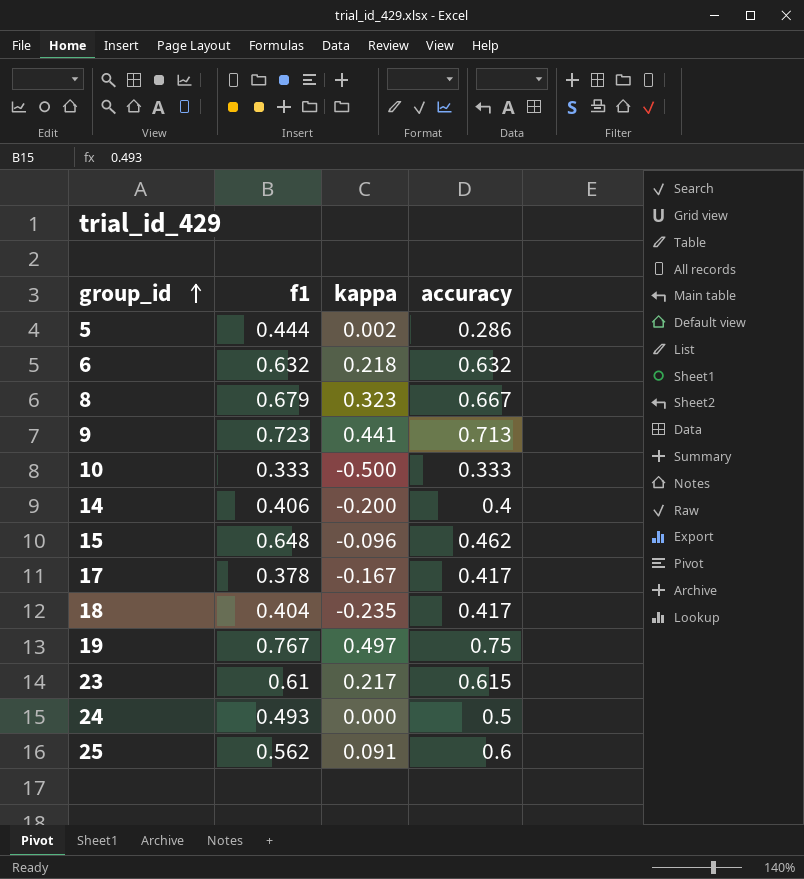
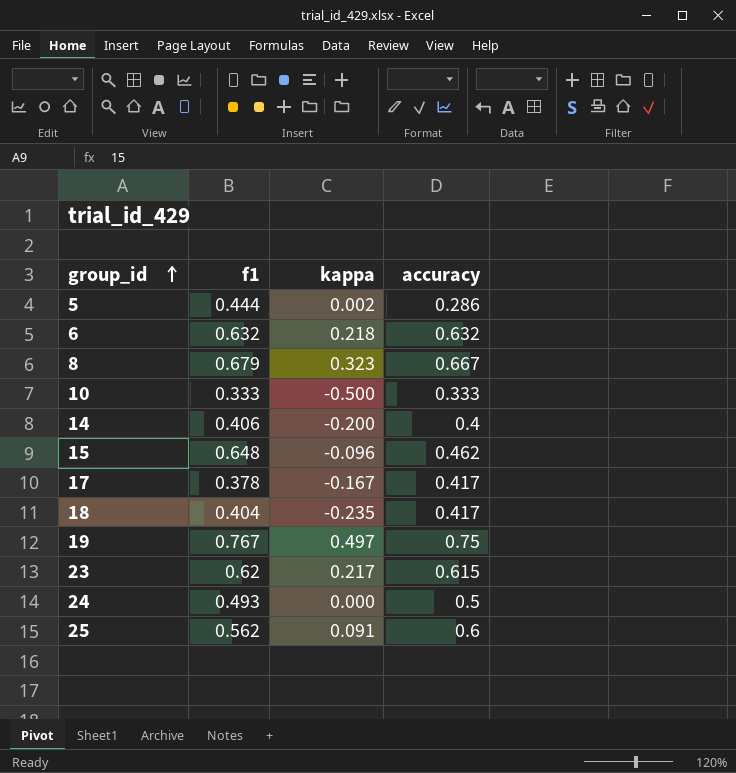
row 9: 0.723 | 0.441 | 0.713 -> none
23 | f1: 0.61 -> 0.62

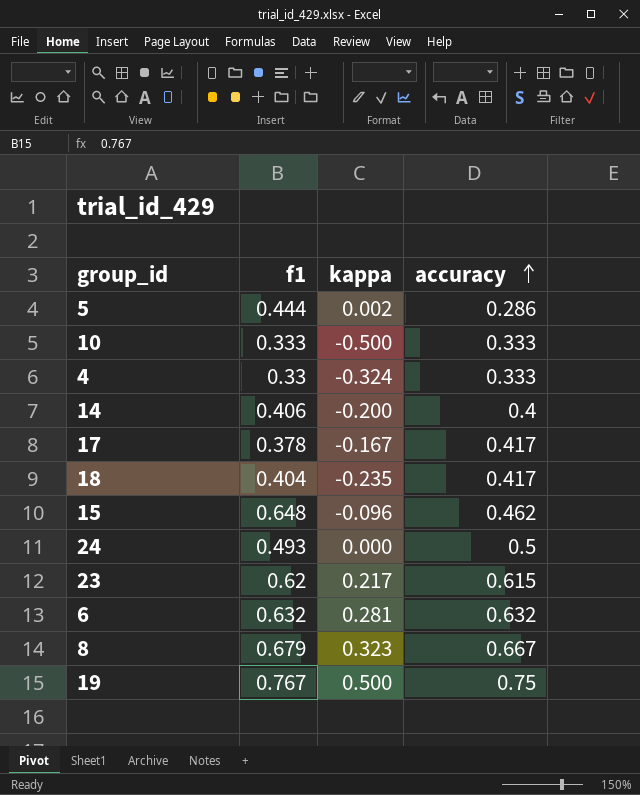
row order: group_id ascending -> accuracy ascending
row 25: 0.562 | 0.091 | 0.6 -> none
row 4: none -> 0.33 | -0.324 | 0.333
6 | kappa: 0.218 -> 0.281
19 | kappa: 0.497 -> 0.500

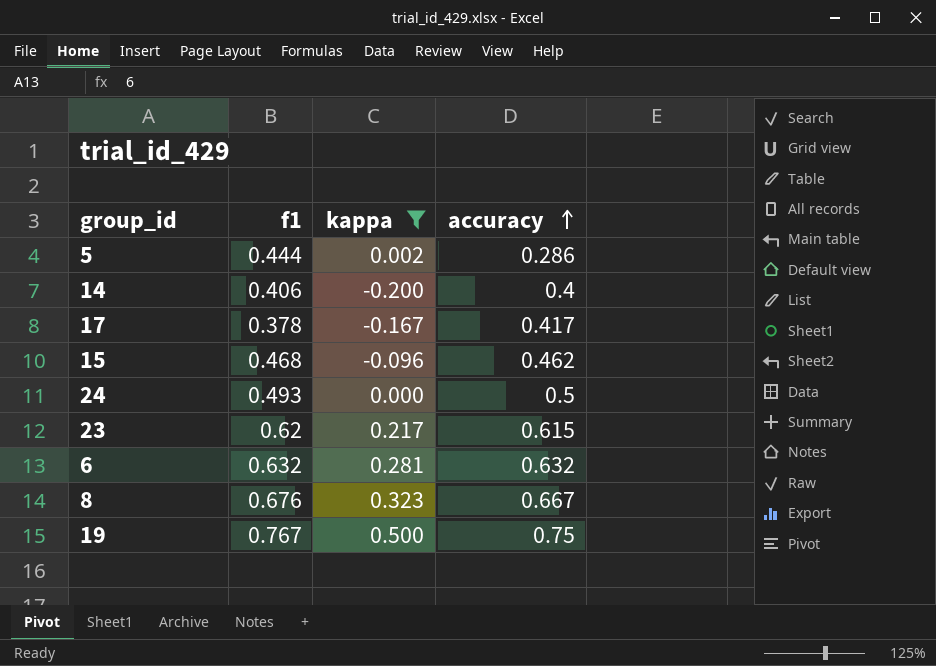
filter: none -> kappa >= -0.200
15 | f1: 0.648 -> 0.468
8 | f1: 0.679 -> 0.676

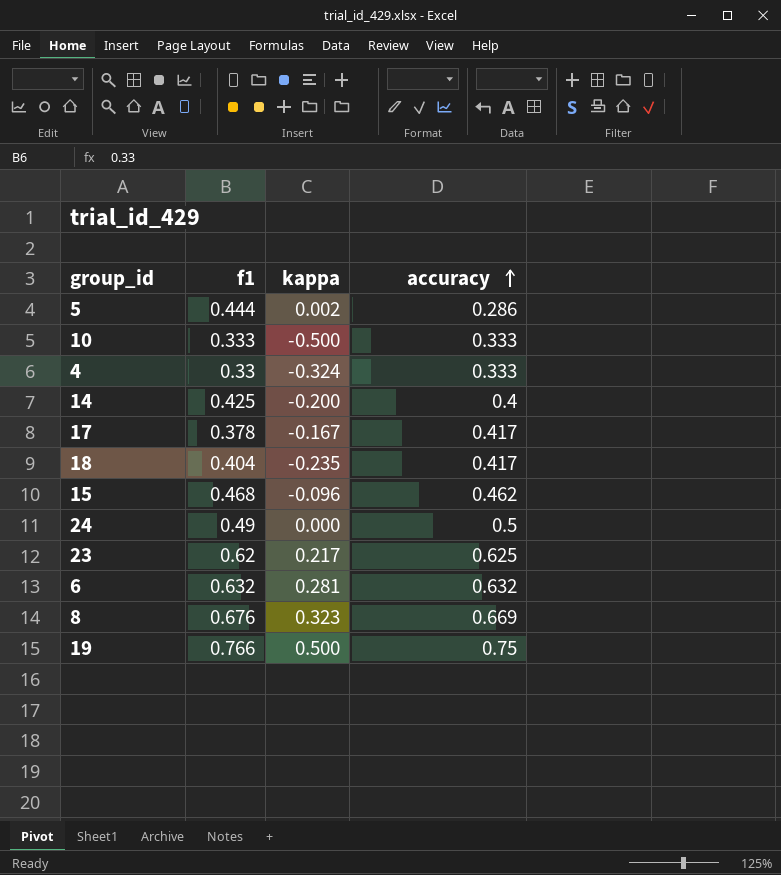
filter: kappa >= -0.200 -> none
14 | f1: 0.406 -> 0.425
24 | f1: 0.493 -> 0.49
23 | accuracy: 0.615 -> 0.625
8 | accuracy: 0.667 -> 0.669
19 | f1: 0.767 -> 0.766

